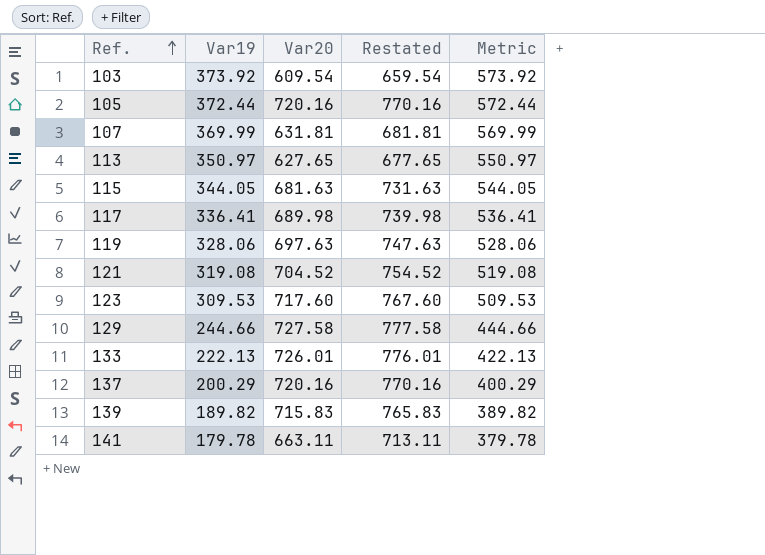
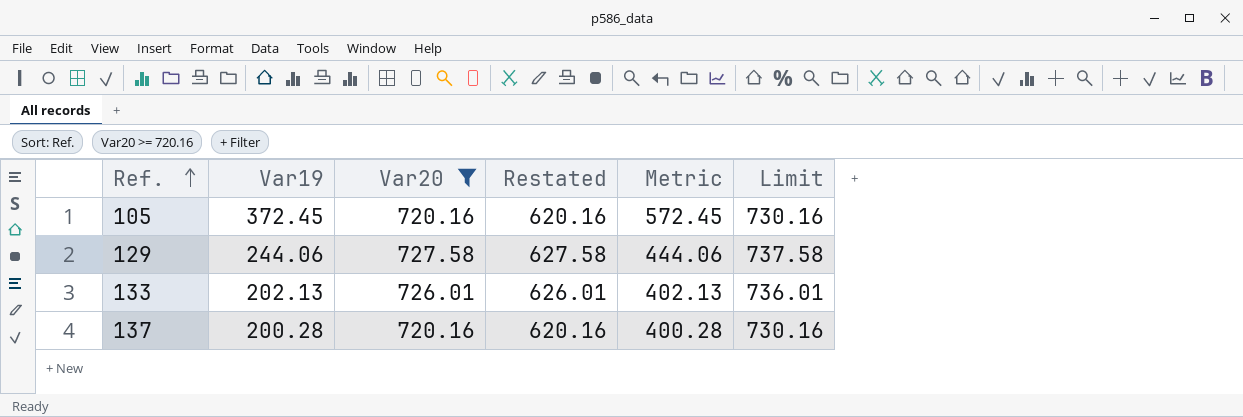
filter: none -> Var20 >= 720.16
column Restated | formula: [Var20] + 50 -> [Var20] - 100
column Limit | formula: none -> [Var20] + 10
105 | Var19: 372.44 -> 372.45
105 | Metric: 572.44 -> 572.45
129 | Var19: 244.66 -> 244.06
129 | Metric: 444.66 -> 444.06
133 | Var19: 222.13 -> 202.13
133 | Metric: 422.13 -> 402.13
137 | Var19: 200.29 -> 200.28
137 | Metric: 400.29 -> 400.28

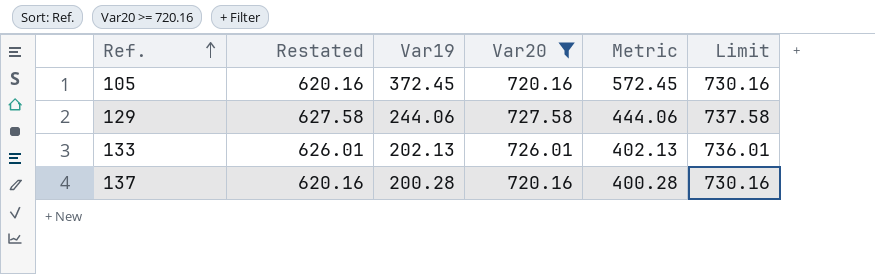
column Restated | position: 4 -> 2

